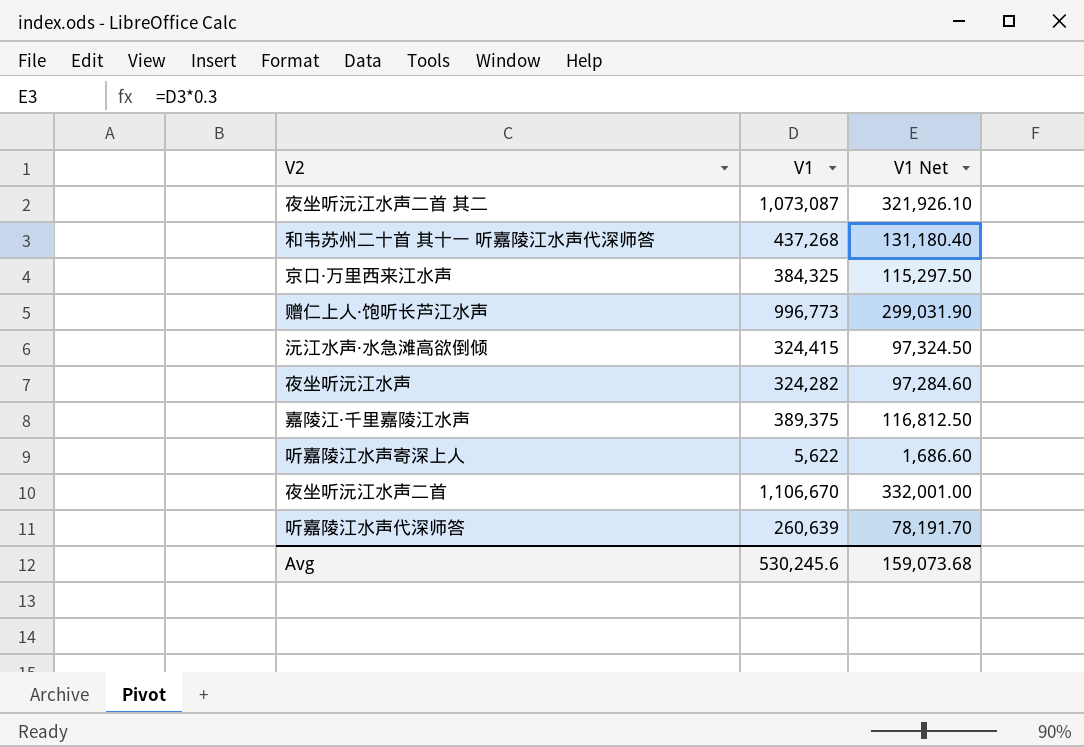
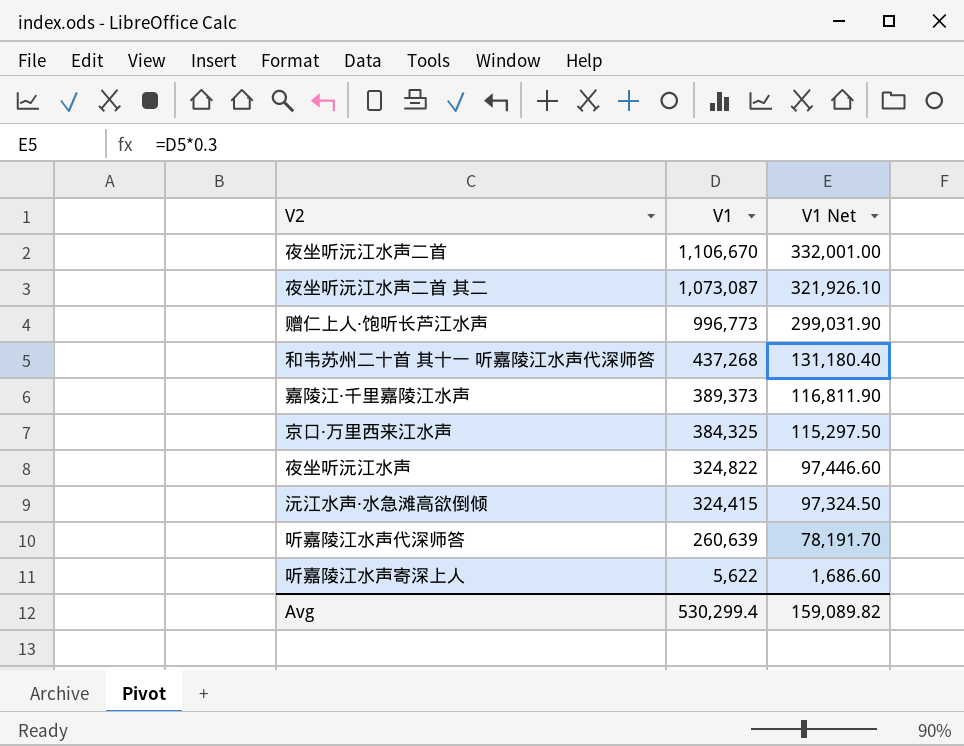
row order: none -> V1 descending
嘉陵江·千里嘉陵江水声 | V1: 389,375 -> 389,373
嘉陵江·千里嘉陵江水声 | V1 Net: 116,812.50 -> 116,811.90
夜坐听沅江水声 | V1: 324,282 -> 324,822
夜坐听沅江水声 | V1 Net: 97,284.60 -> 97,446.60
Avg | V1: 530,245.6 -> 530,299.4
Avg | V1 Net: 159,073.68 -> 159,089.82

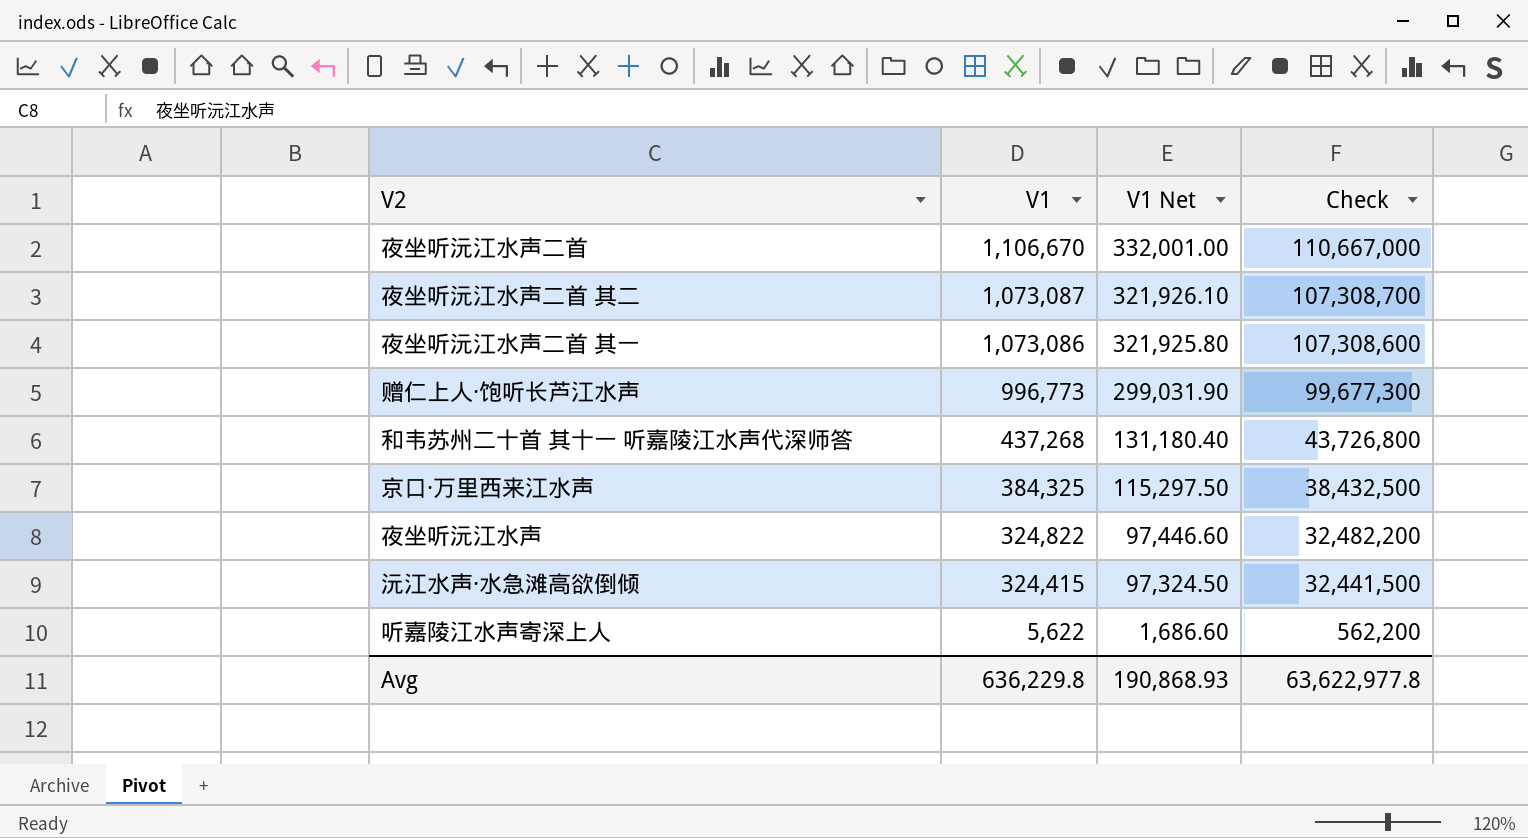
column Check | formula: none -> [V1] * 100
row 嘉陵江·千里嘉陵江水声: 389,373 | 116,811.90 -> none
row 听嘉陵江水声代深师答: 260,639 | 78,191.70 -> none
row 夜坐听沅江水声二首 其一: none -> 1,073,086 | 321,925.80 | 107,308,600
Avg | V1: 530,299.4 -> 636,229.8
Avg | V1 Net: 159,089.82 -> 190,868.93

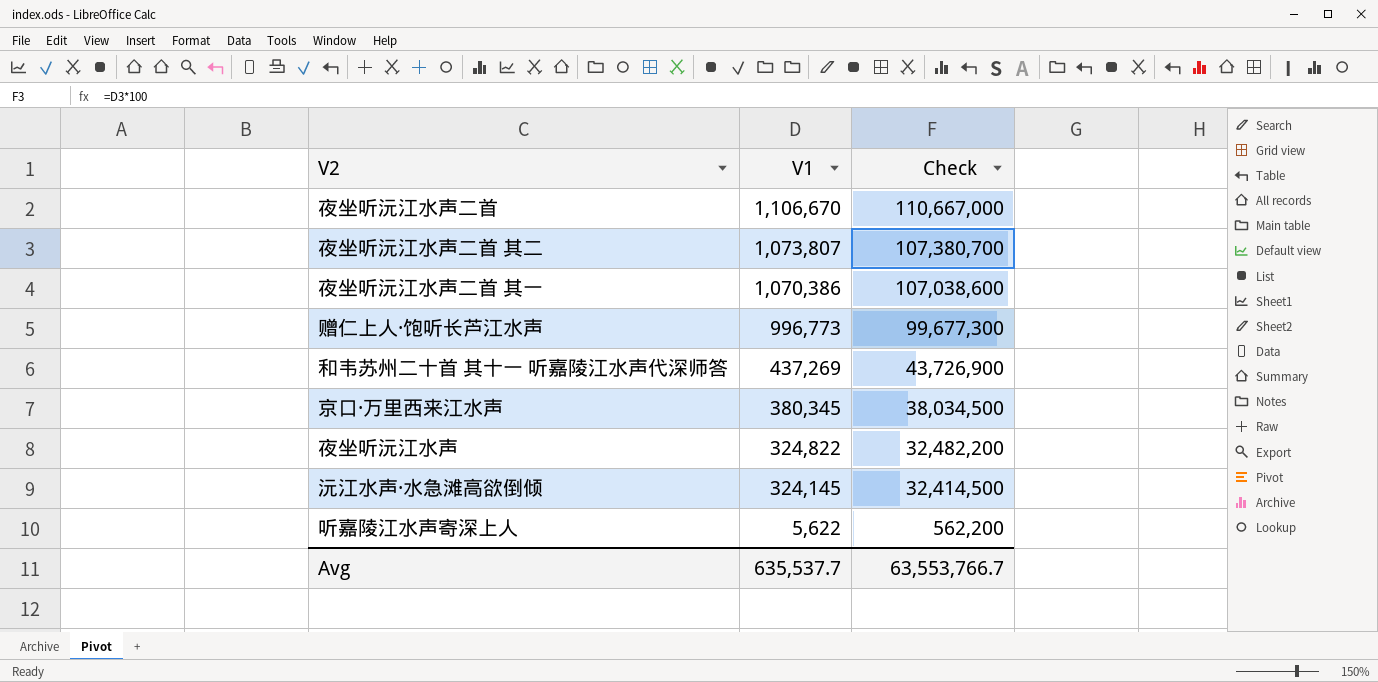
column V1 Net | formula: [V1] * 0.3 -> none
夜坐听沅江水声二首 其二 | V1: 1,073,087 -> 1,073,807
夜坐听沅江水声二首 其二 | Check: 107,308,700 -> 107,380,700
夜坐听沅江水声二首 其一 | V1: 1,073,086 -> 1,070,386
夜坐听沅江水声二首 其一 | Check: 107,308,600 -> 107,038,600
和韦苏州二十首 其十一 听嘉陵江水声代深师答 | V1: 437,268 -> 437,269
和韦苏州二十首 其十一 听嘉陵江水声代深师答 | Check: 43,726,800 -> 43,726,900
京口·万里西来江水声 | V1: 384,325 -> 380,345
京口·万里西来江水声 | Check: 38,432,500 -> 38,034,500
沅江水声·水急滩高欲倒倾 | V1: 324,415 -> 324,145
沅江水声·水急滩高欲倒倾 | Check: 32,441,500 -> 32,414,500
Avg | V1: 636,229.8 -> 635,537.7
Avg | Check: 63,622,977.8 -> 63,553,766.7

